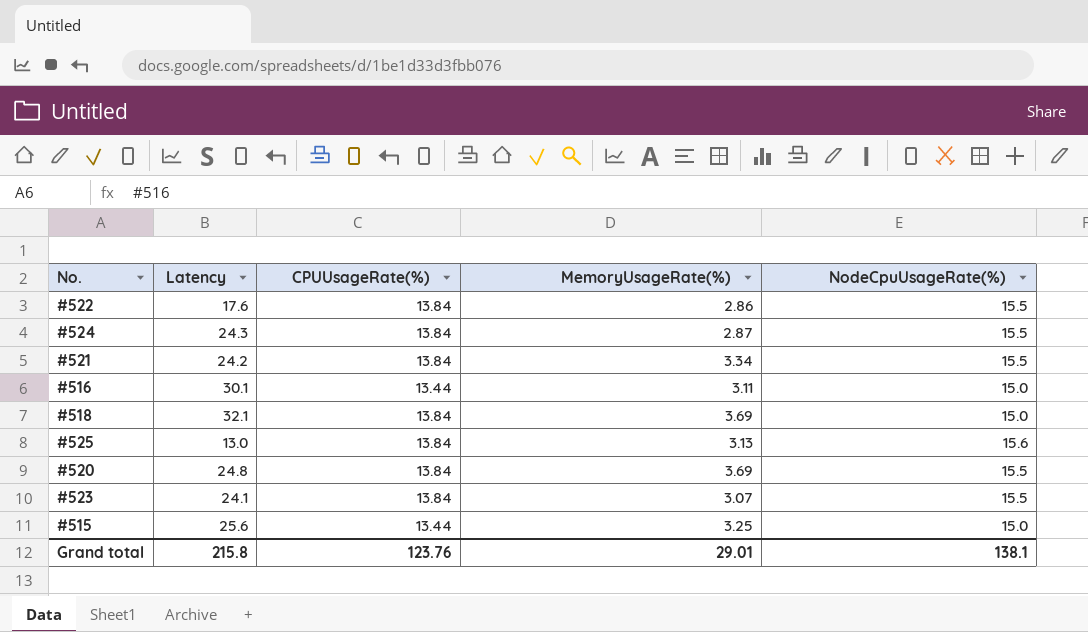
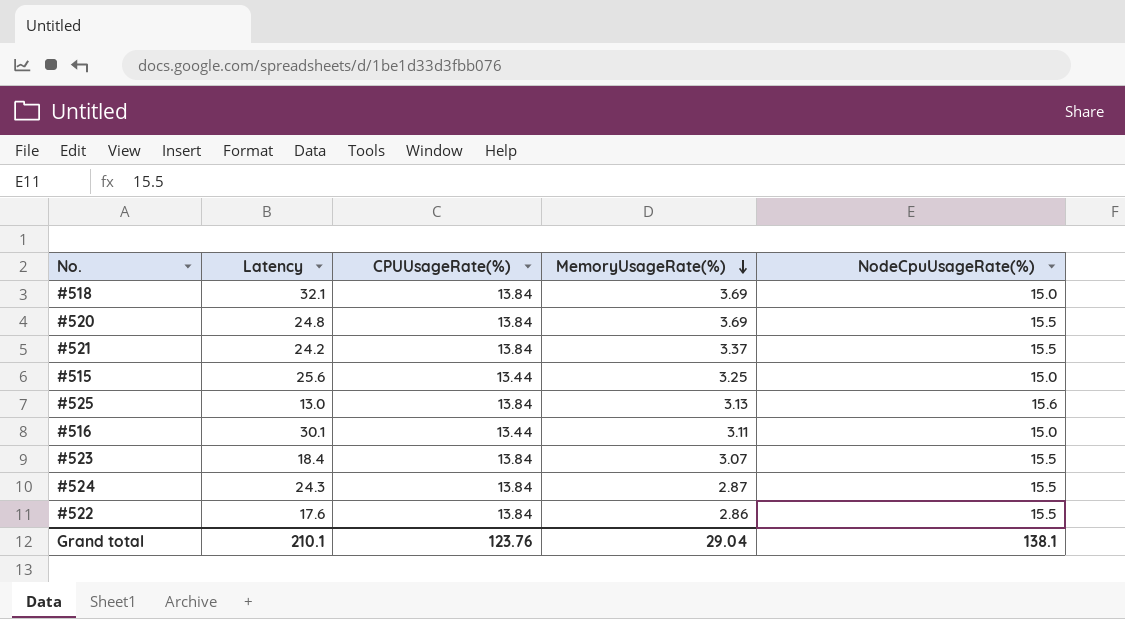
row order: none -> MemoryUsageRate(%) descending
#521 | MemoryUsageRate(%): 3.34 -> 3.37
#523 | Latency: 24.1 -> 18.4
Grand total | Latency: 215.8 -> 210.1
Grand total | MemoryUsageRate(%): 29.01 -> 29.04

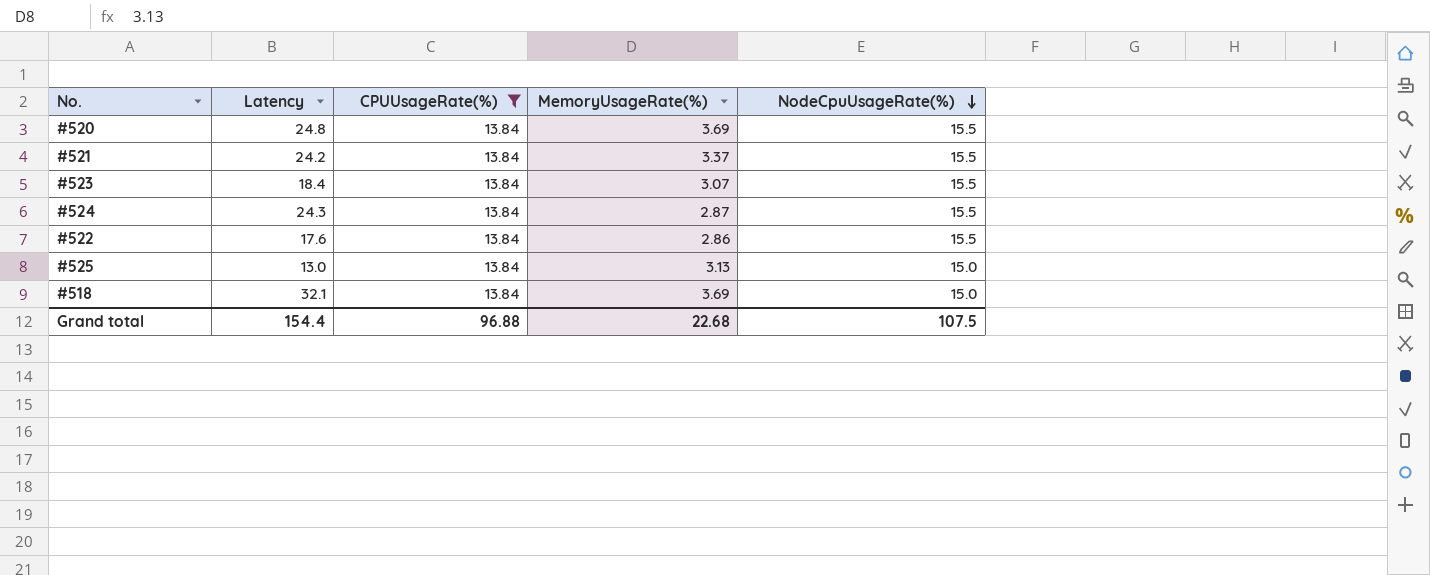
filter: none -> CPUUsageRate(%) = 13.84
row order: MemoryUsageRate(%) descending -> NodeCpuUsageRate(%) descending
#525 | NodeCpuUsageRate(%): 15.6 -> 15.0
Grand total | Latency: 210.1 -> 154.4
Grand total | CPUUsageRate(%): 123.76 -> 96.88
Grand total | MemoryUsageRate(%): 29.04 -> 22.68
Grand total | NodeCpuUsageRate(%): 138.1 -> 107.5

